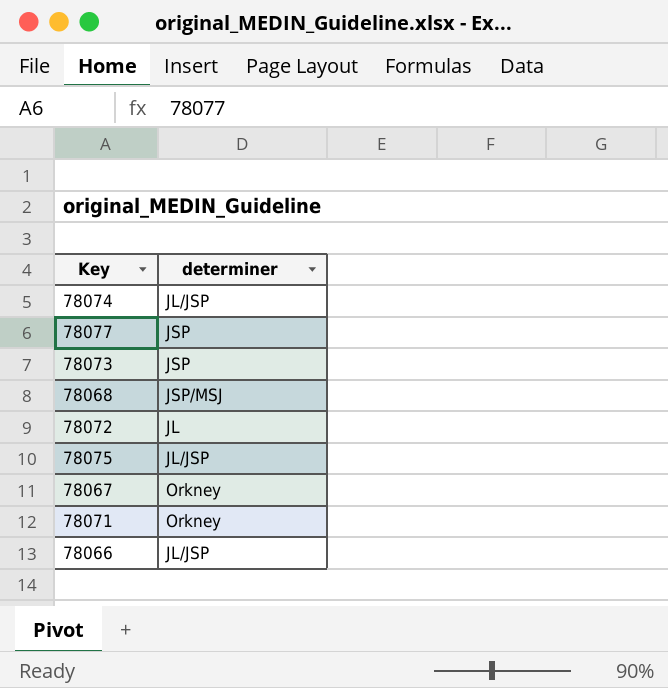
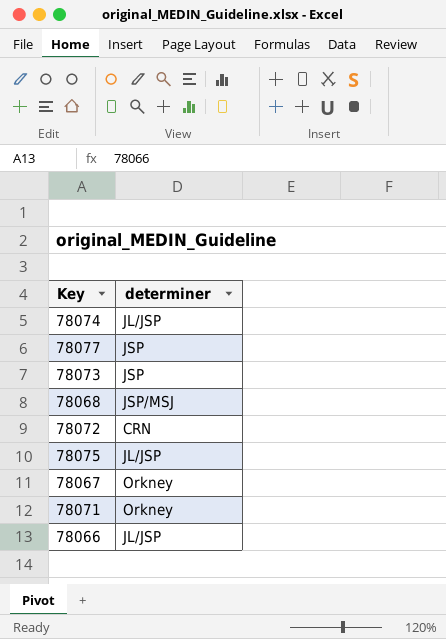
78072 | determiner: JL -> CRN

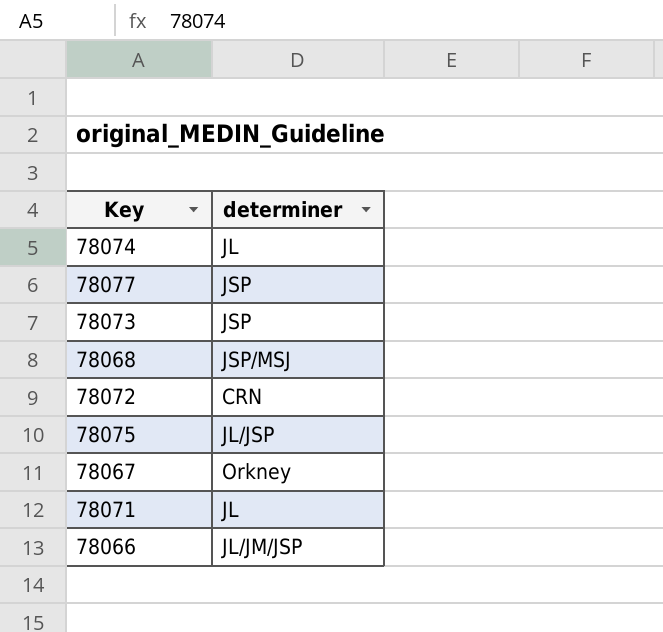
78074 | determiner: JL/JSP -> JL
78071 | determiner: Orkney -> JL
78066 | determiner: JL/JSP -> JL/JM/JSP

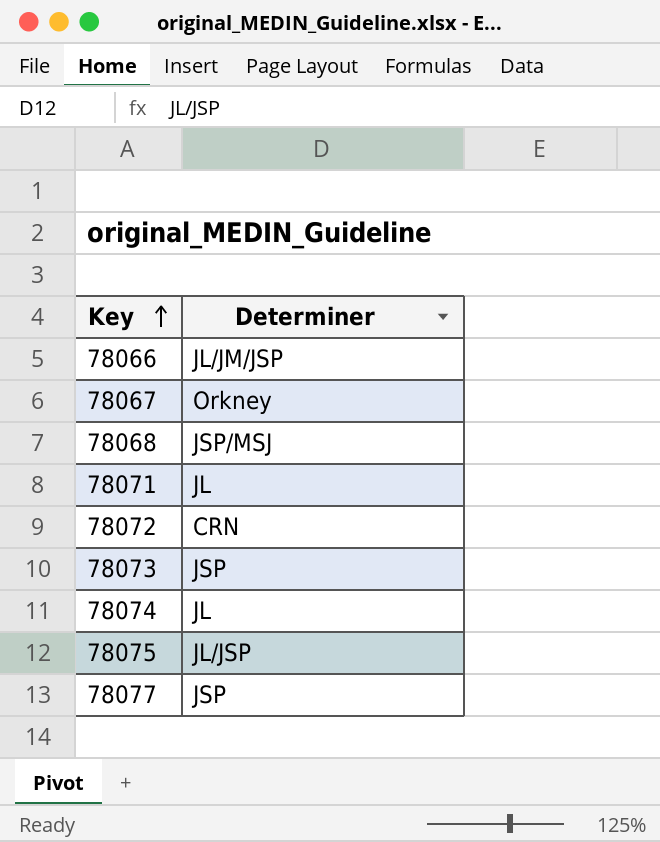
row order: none -> Key ascending
column name: determiner -> Determiner

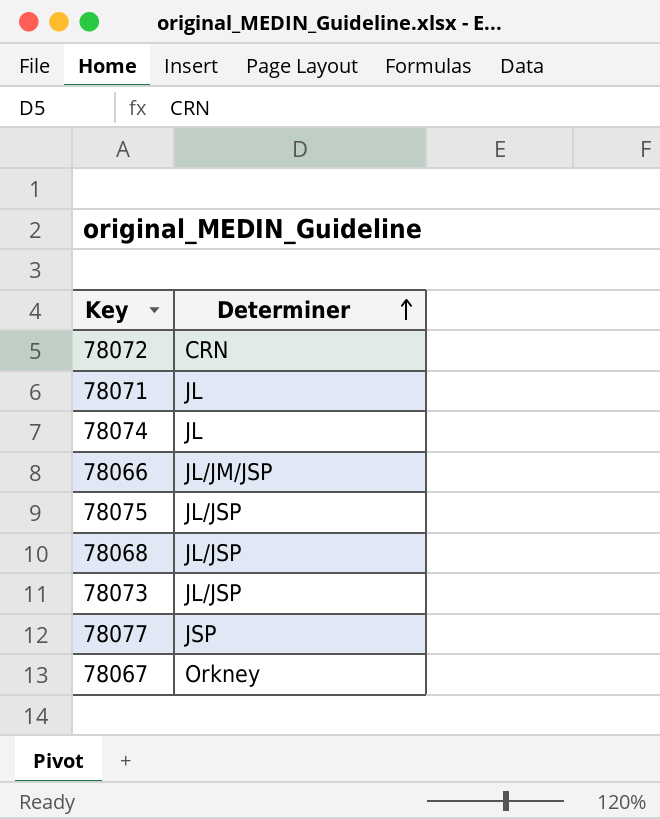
row order: Key ascending -> Determiner ascending
78068 | Determiner: JSP/MSJ -> JL/JSP
78073 | Determiner: JSP -> JL/JSP

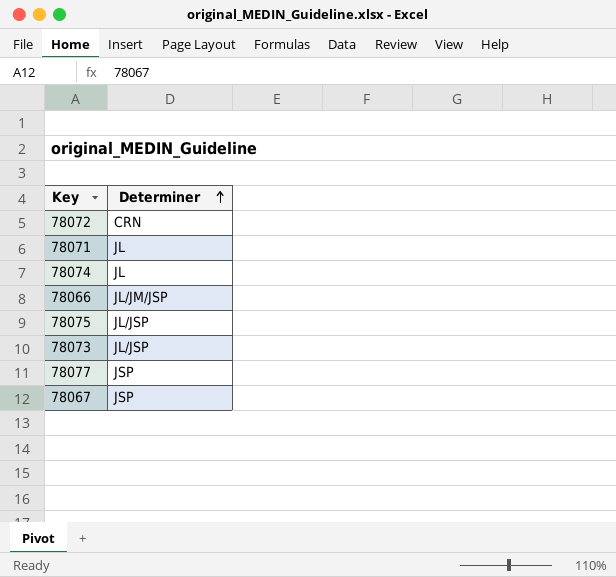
row 78068: JL/JSP -> none
78067 | Determiner: Orkney -> JSP

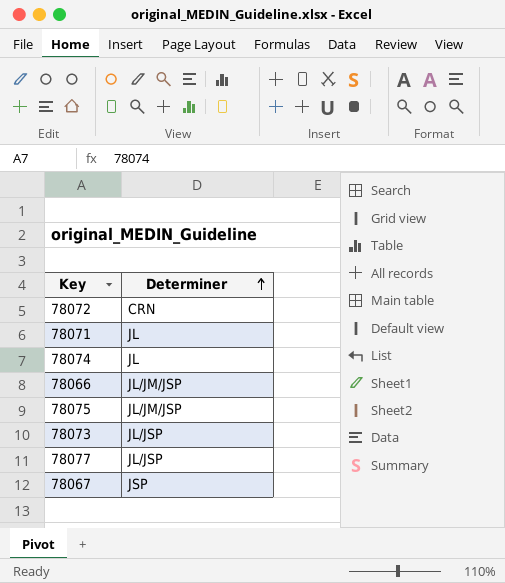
78075 | Determiner: JL/JSP -> JL/JM/JSP
78077 | Determiner: JSP -> JL/JSP

